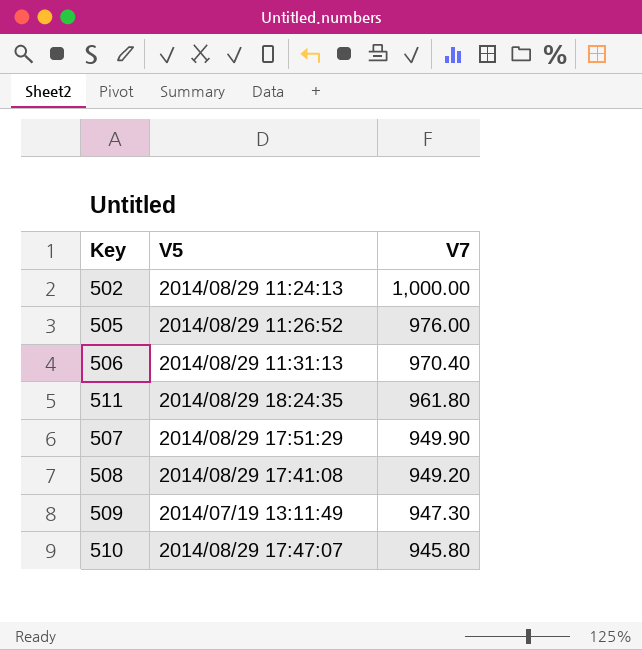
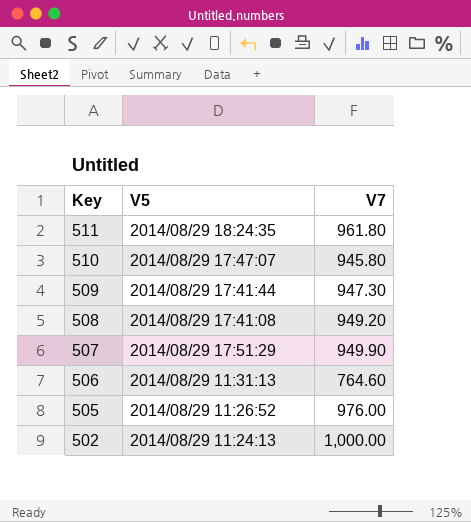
row order: V7 descending -> Key descending
509 | V5: 2014/07/19 13:11:49 -> 2014/08/29 17:41:44
506 | V7: 970.40 -> 764.60

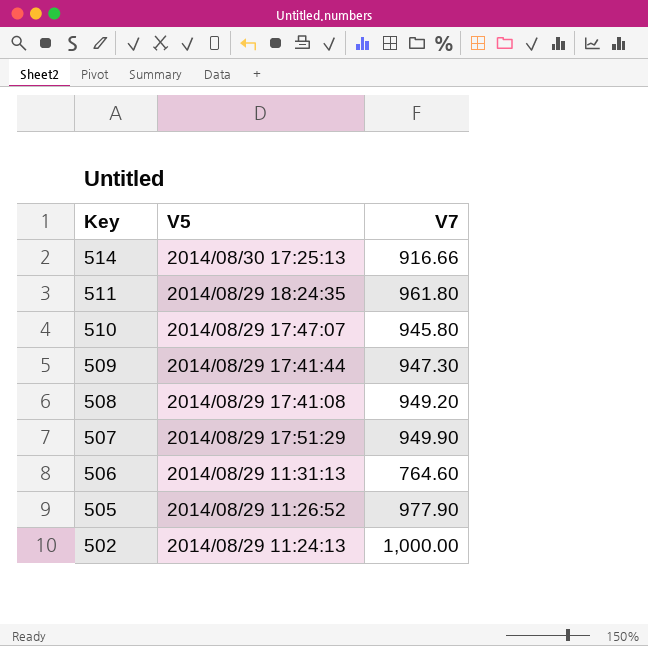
row 514: none -> 2014/08/30 17:25:13 | 916.66
505 | V7: 976.00 -> 977.90

